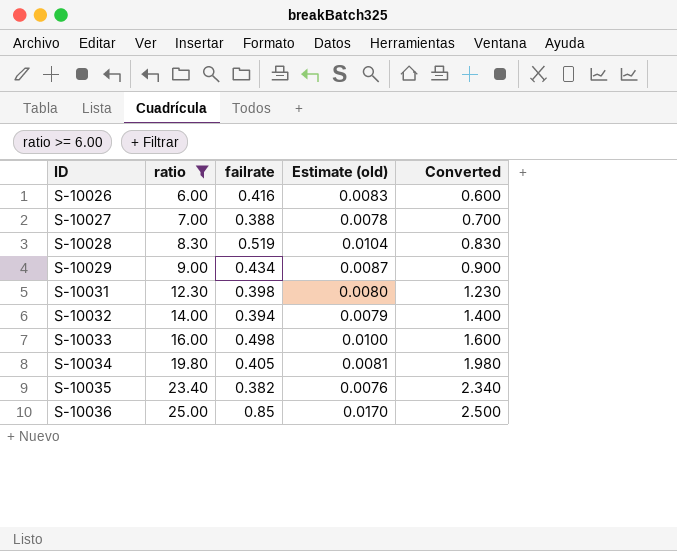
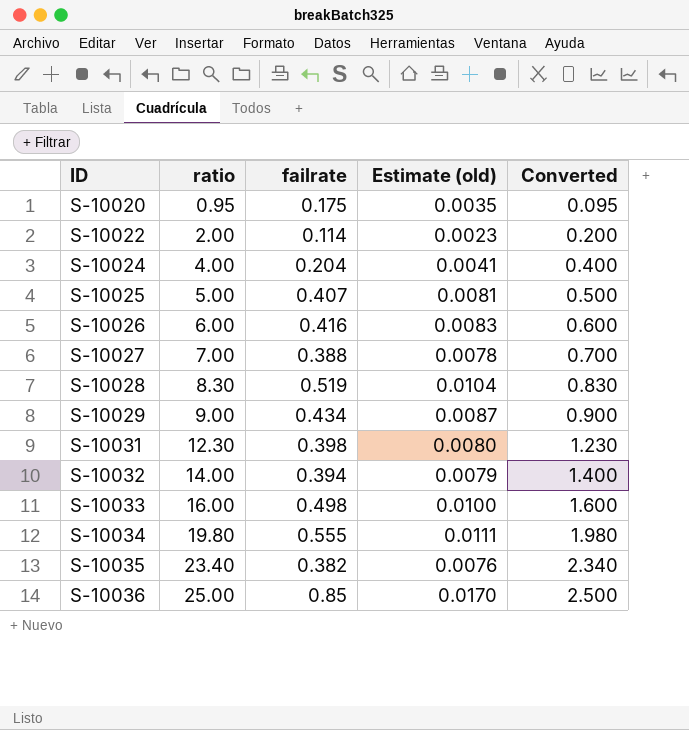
filter: ratio >= 6.00 -> none
S-10034 | failrate: 0.405 -> 0.555
S-10034 | Estimate (old): 0.0081 -> 0.0111

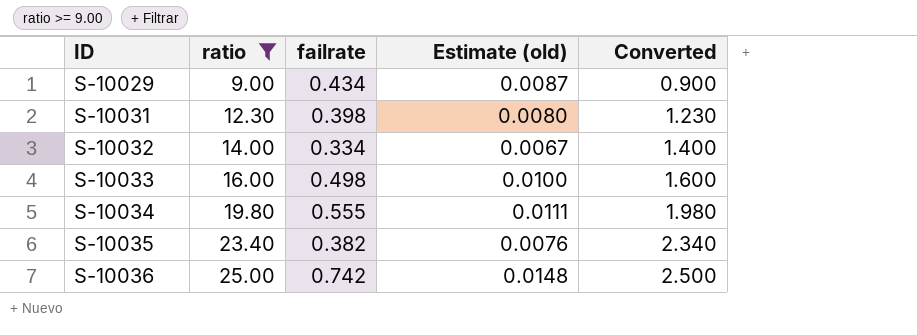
filter: none -> ratio >= 9.00
S-10032 | failrate: 0.394 -> 0.334
S-10032 | Estimate (old): 0.0079 -> 0.0067
S-10036 | failrate: 0.85 -> 0.742
S-10036 | Estimate (old): 0.0170 -> 0.0148

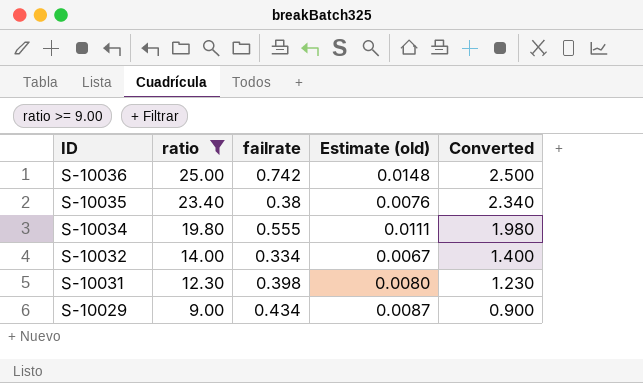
row order: ID ascending -> ID descending
row S-10033: 16.00 | 0.498 | 0.0100 | 1.600 -> none
S-10035 | failrate: 0.382 -> 0.38

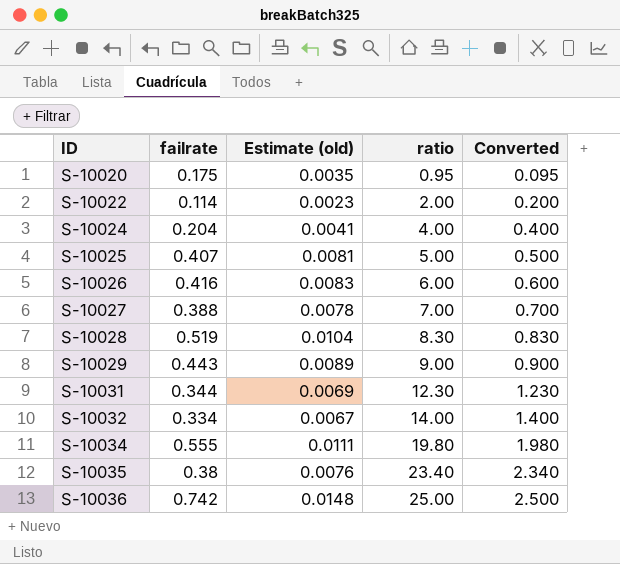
filter: ratio >= 9.00 -> none
row order: ID descending -> ID ascending
column ratio | position: 2 -> 4
S-10029 | failrate: 0.434 -> 0.443
S-10029 | Estimate (old): 0.0087 -> 0.0089
S-10031 | failrate: 0.398 -> 0.344
S-10031 | Estimate (old): 0.0080 -> 0.0069

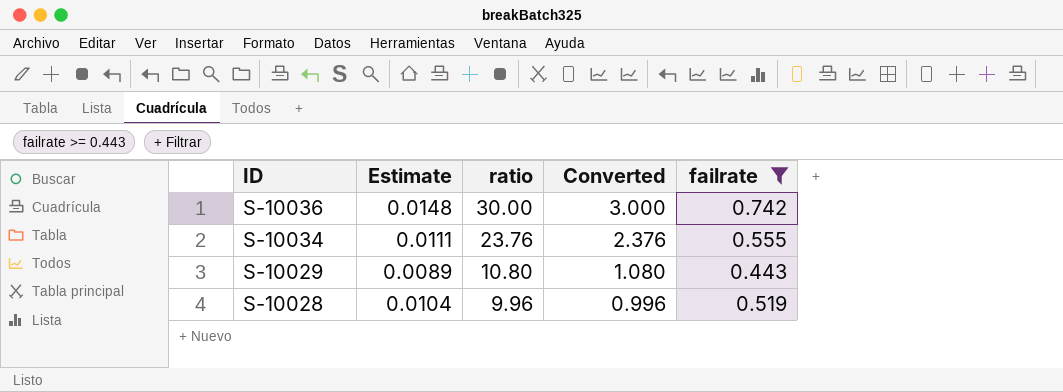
filter: none -> failrate >= 0.443
row order: ID ascending -> ID descending
column name: Estimate (old) -> Estimate
column failrate | position: 2 -> 5
S-10036 | ratio: 25.00 -> 30.00
S-10036 | Converted: 2.500 -> 3.000
S-10034 | ratio: 19.80 -> 23.76
S-10034 | Converted: 1.980 -> 2.376
S-10029 | ratio: 9.00 -> 10.80
S-10029 | Converted: 0.900 -> 1.080
S-10028 | ratio: 8.30 -> 9.96
S-10028 | Converted: 0.830 -> 0.996

